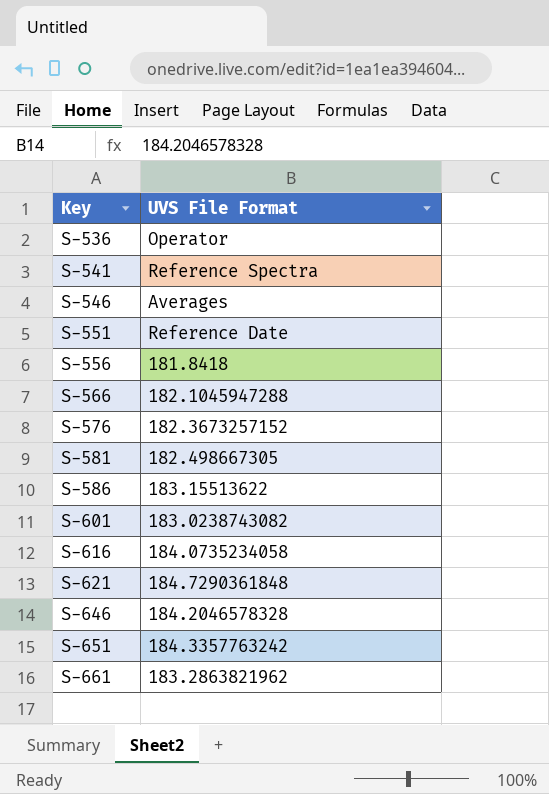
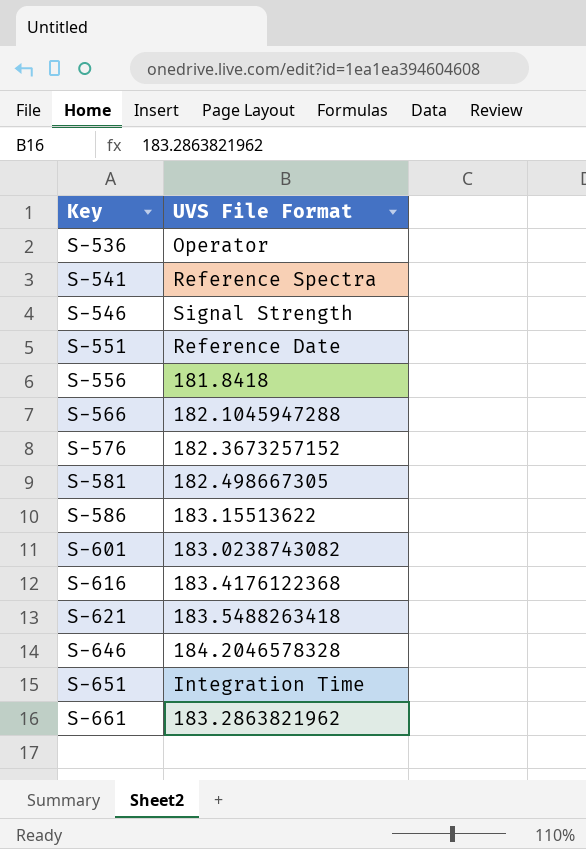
S-546 | UVS File Format: Averages -> Signal Strength
S-616 | UVS File Format: 184.0735234058 -> 183.4176122368
S-621 | UVS File Format: 184.7290361848 -> 183.5488263418
S-651 | UVS File Format: 184.3357763242 -> Integration Time

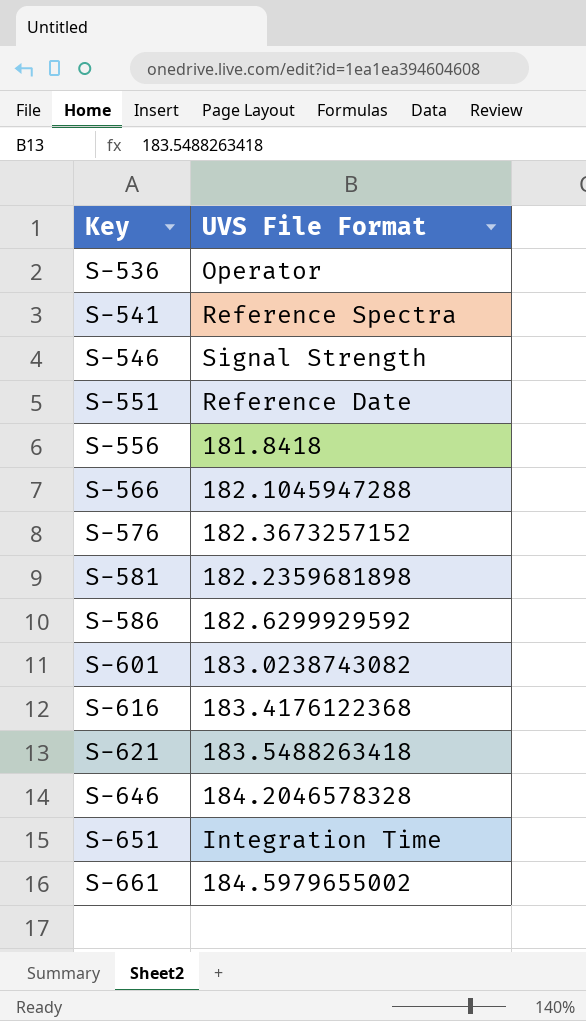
S-581 | UVS File Format: 182.498667305 -> 182.2359681898
S-586 | UVS File Format: 183.15513622 -> 182.6299929592
S-661 | UVS File Format: 183.2863821962 -> 184.5979655002

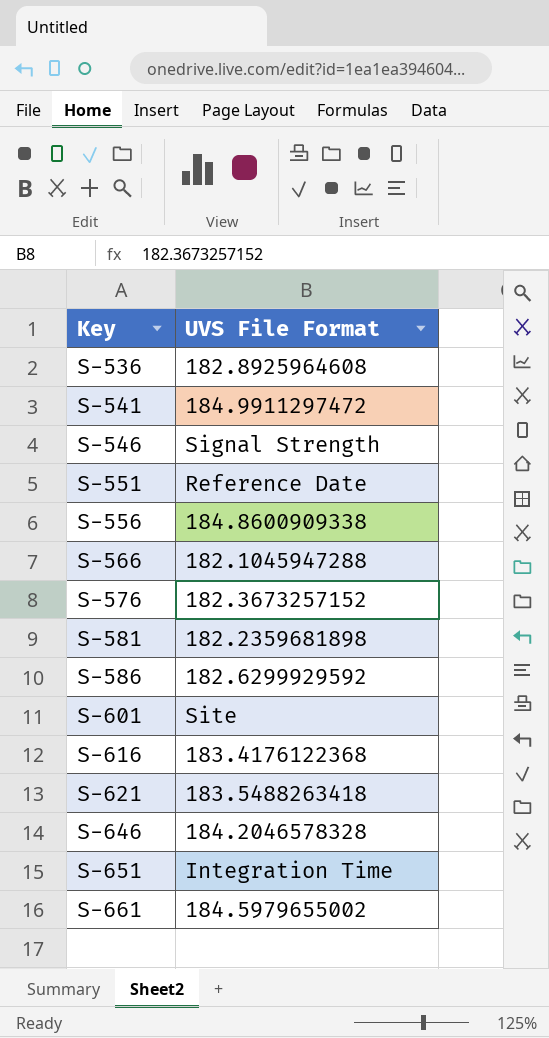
S-536 | UVS File Format: Operator -> 182.8925964608
S-541 | UVS File Format: Reference Spectra -> 184.9911297472
S-556 | UVS File Format: 181.8418 -> 184.8600909338
S-601 | UVS File Format: 183.0238743082 -> Site

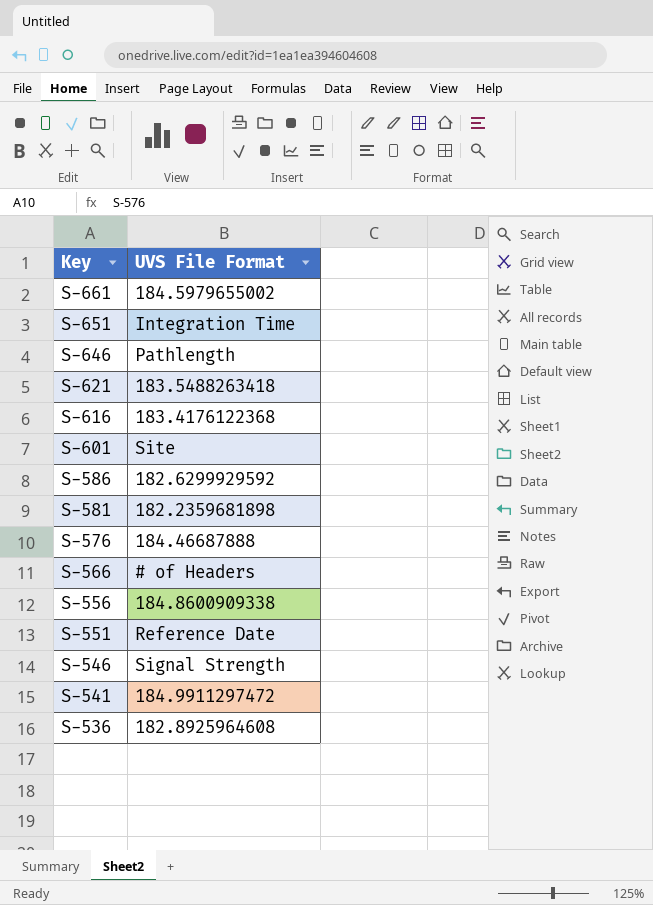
row order: Key ascending -> Key descending
S-646 | UVS File Format: 184.2046578328 -> Pathlength
S-576 | UVS File Format: 182.3673257152 -> 184.46687888
S-566 | UVS File Format: 182.1045947288 -> # of Headers

